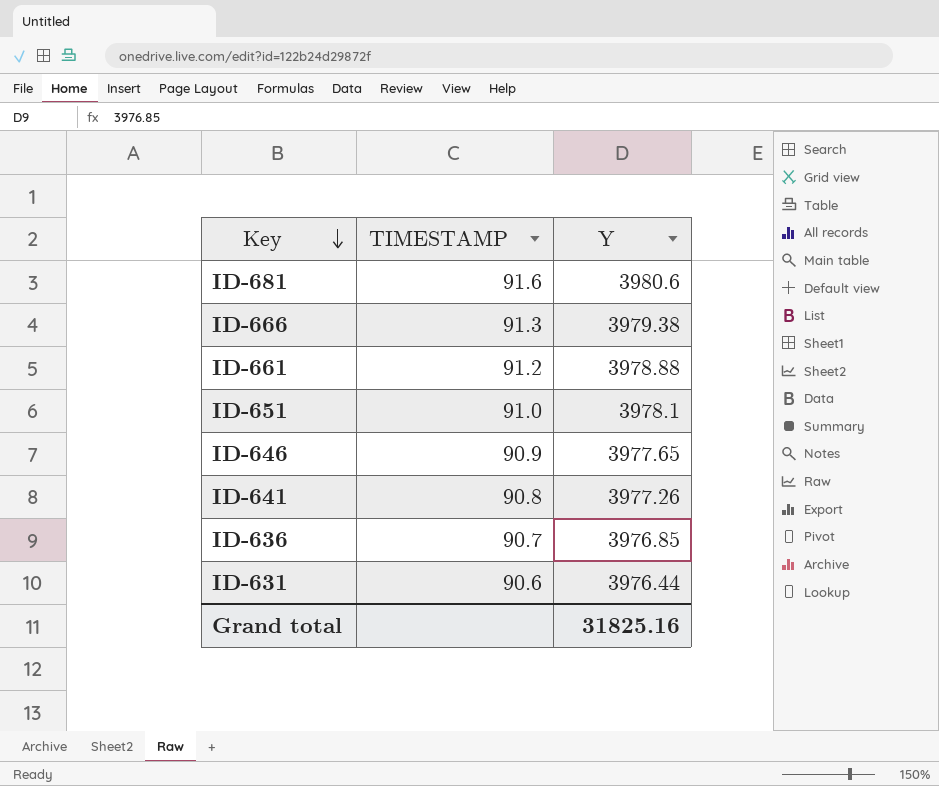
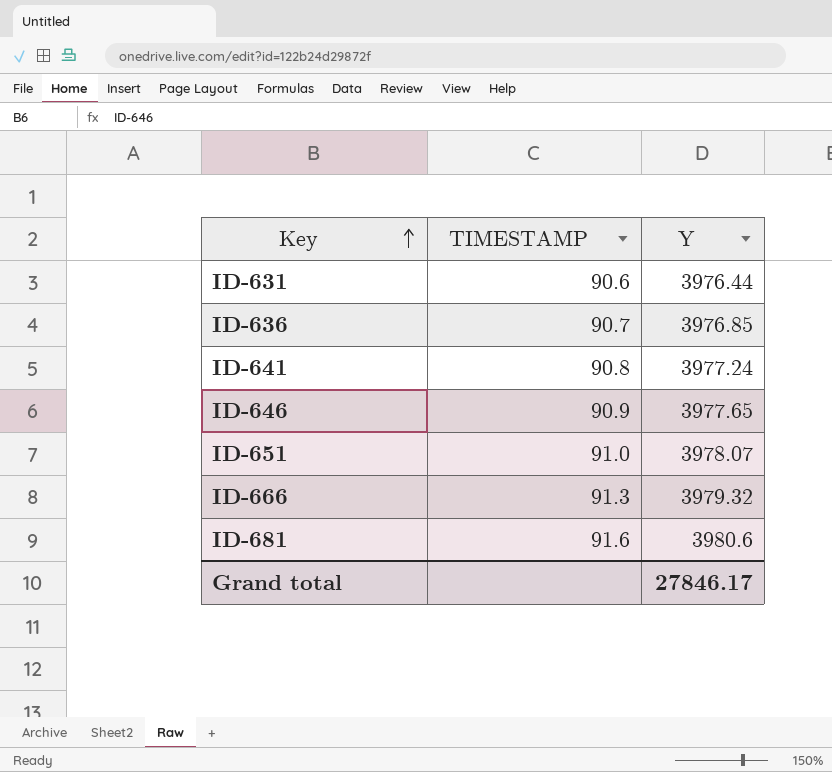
row order: Key descending -> Key ascending
row ID-661: 91.2 | 3978.88 -> none
ID-641 | Y: 3977.26 -> 3977.24
ID-651 | Y: 3978.1 -> 3978.07
ID-666 | Y: 3979.38 -> 3979.32
Grand total | Y: 31825.16 -> 27846.17

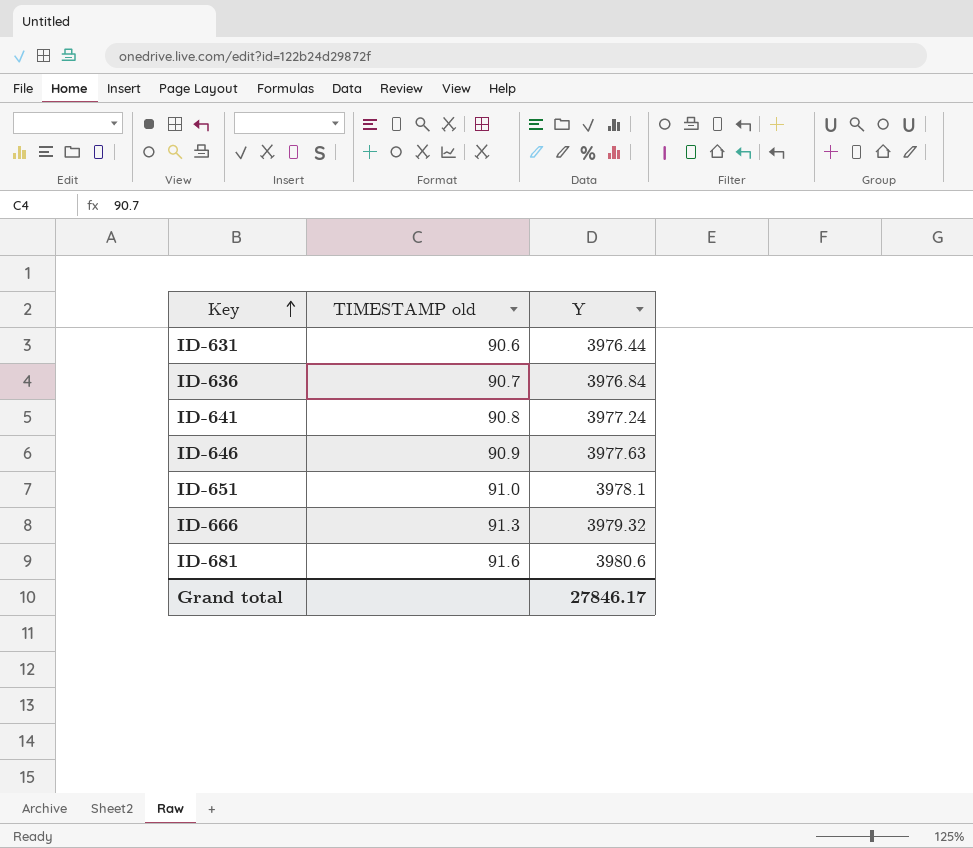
column name: TIMESTAMP -> TIMESTAMP old
ID-636 | Y: 3976.85 -> 3976.84
ID-646 | Y: 3977.65 -> 3977.63
ID-651 | Y: 3978.07 -> 3978.1

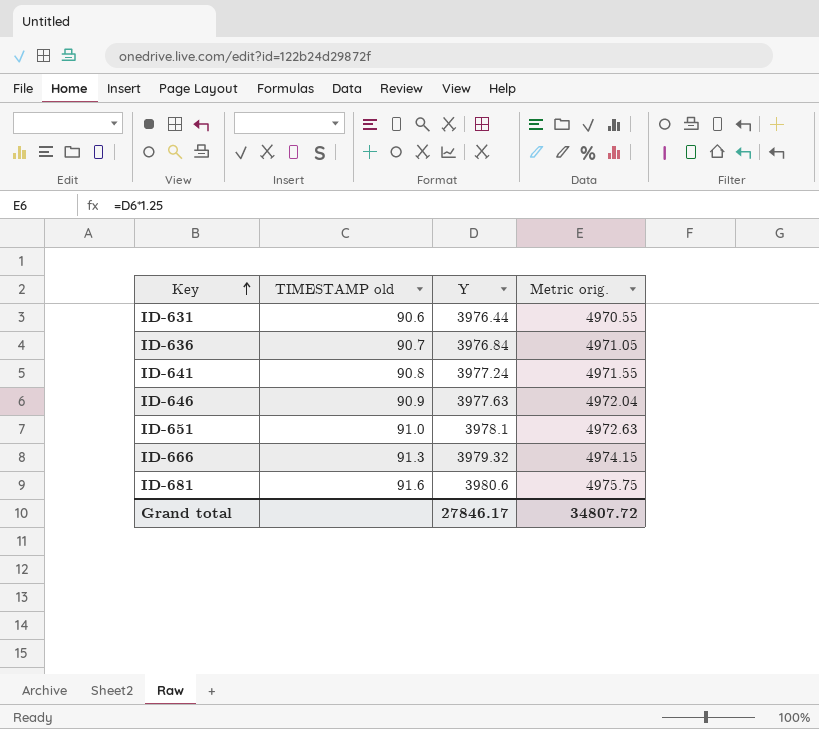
column Metric orig. | formula: none -> [Y] * 1.25

